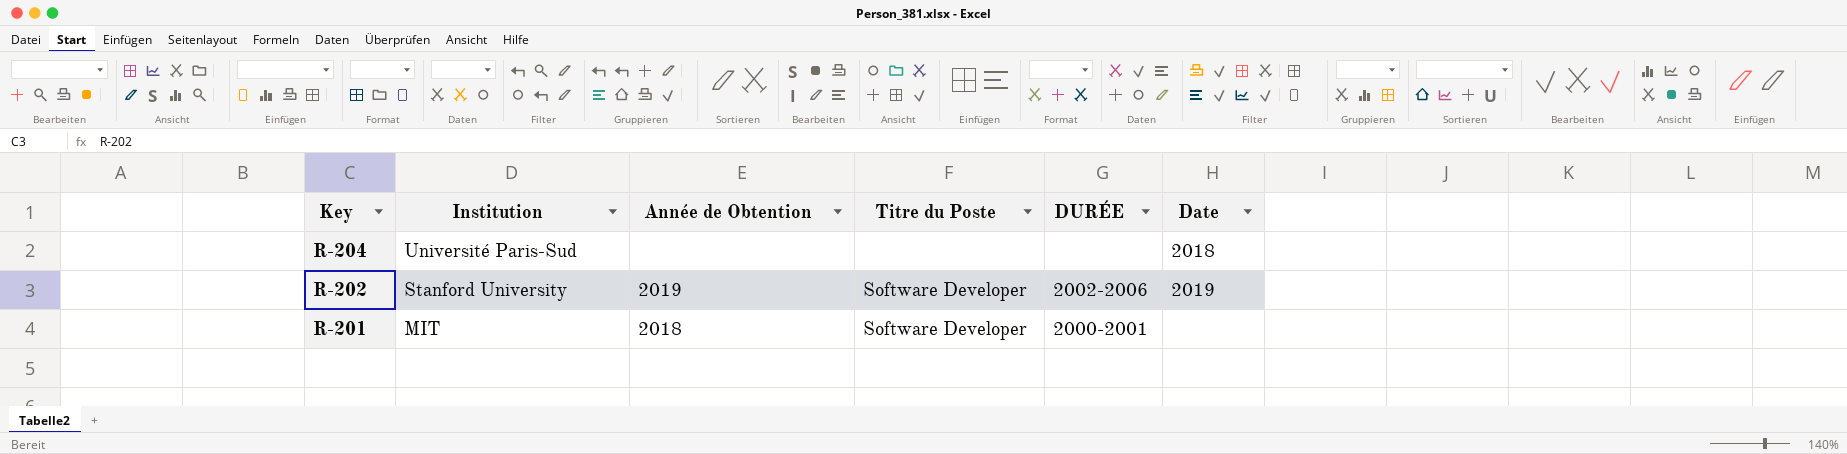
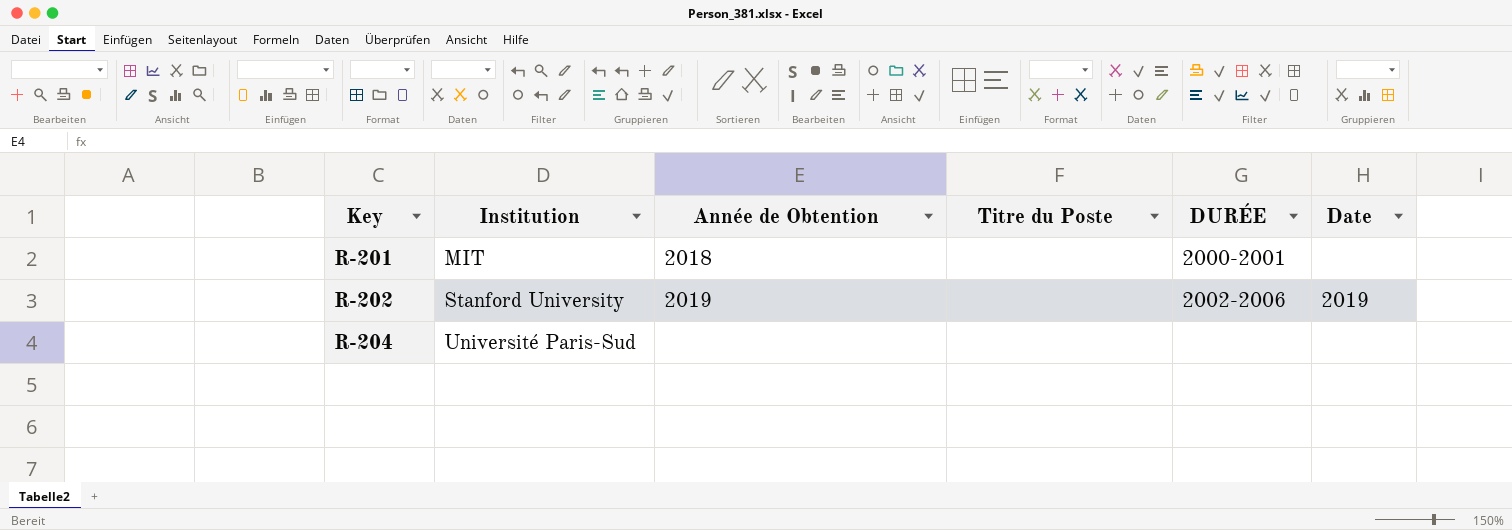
row order: Key descending -> Key ascending
R-201 | Titre du Poste: Software Developer -> none
R-202 | Titre du Poste: Software Developer -> none
R-204 | Date: 2018 -> none

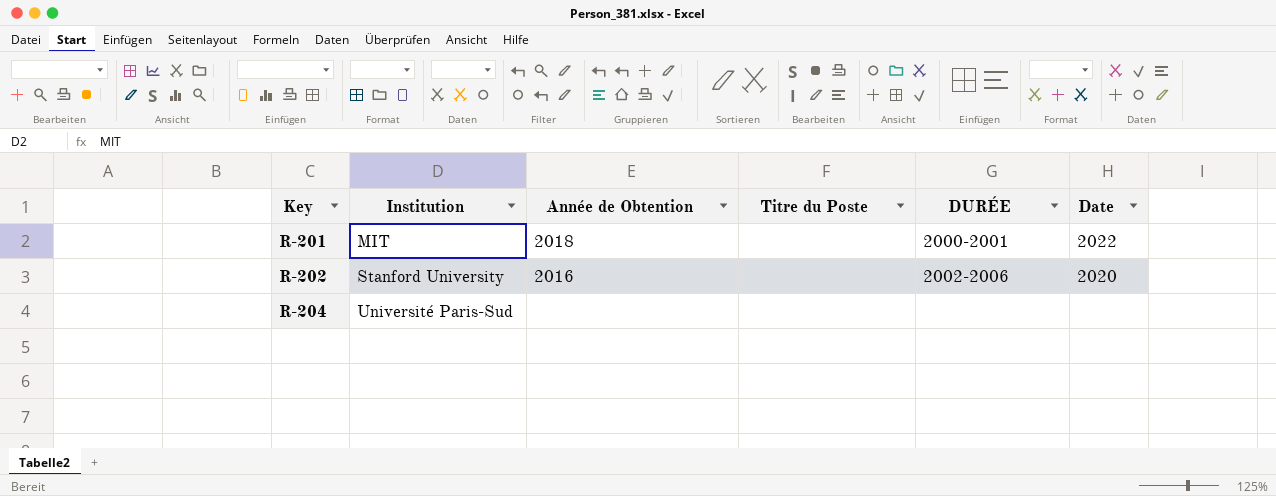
R-201 | Date: none -> 2022
R-202 | Année de Obtention: 2019 -> 2016
R-202 | Date: 2019 -> 2020

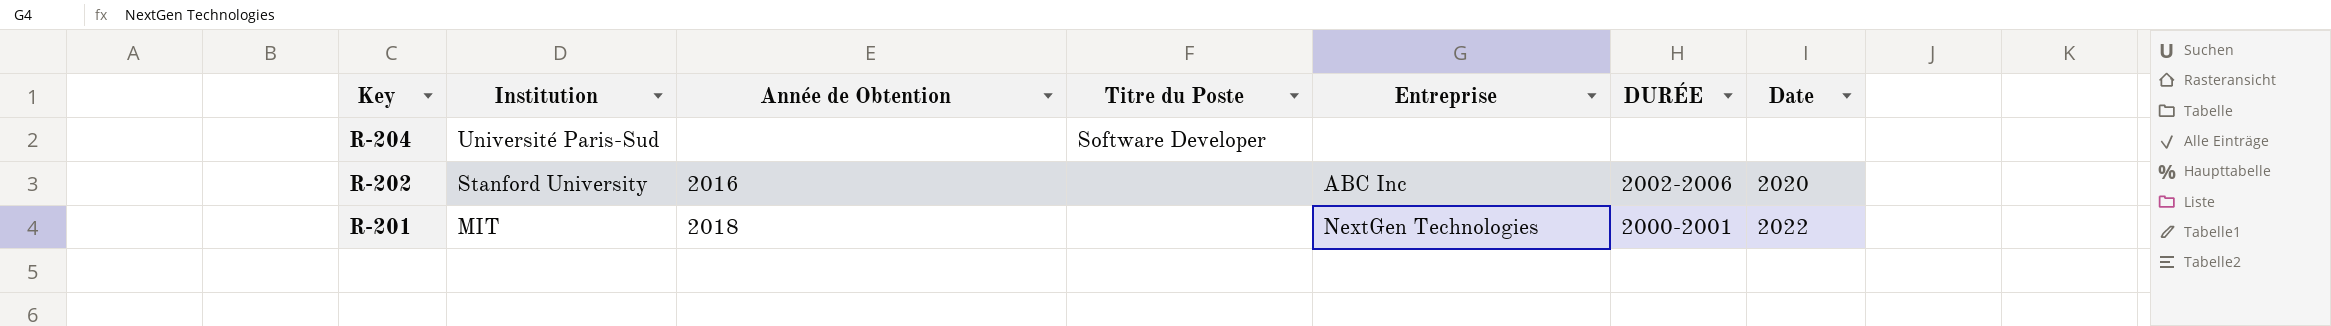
row order: Key ascending -> Key descending
column Entreprise | position: none -> 5
R-204 | Titre du Poste: none -> Software Developer

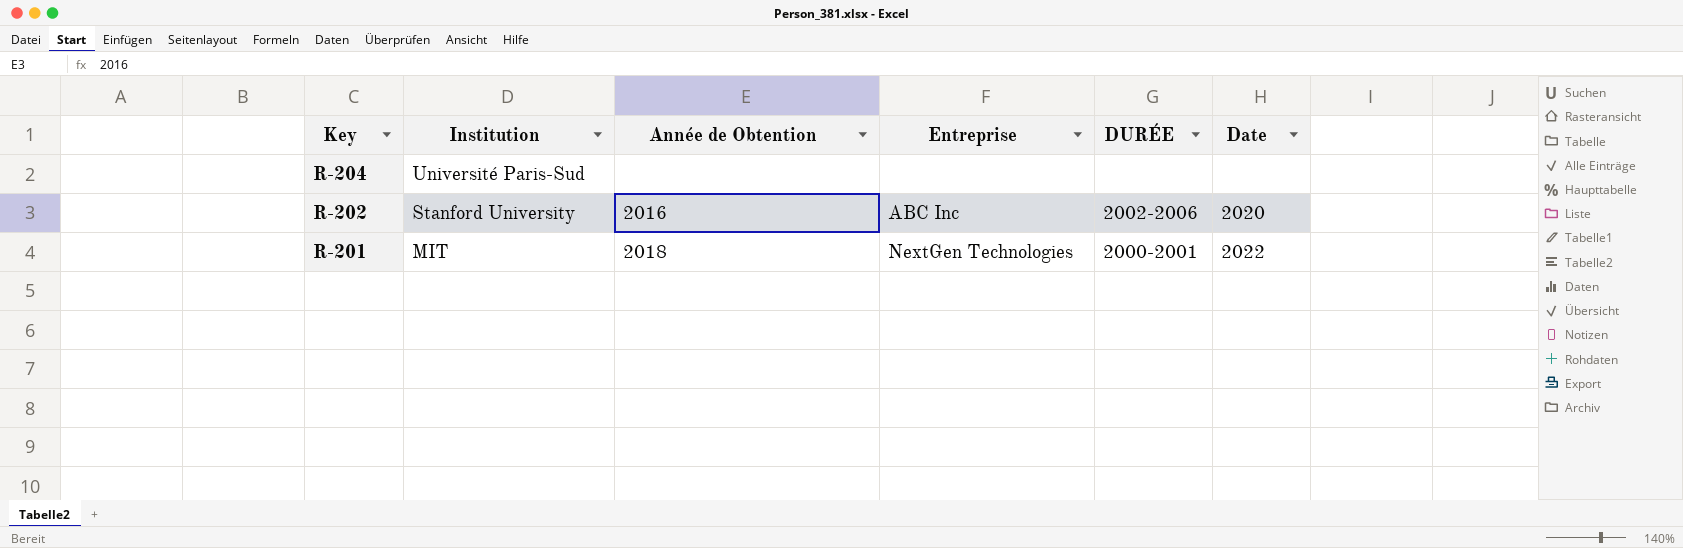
column Titre du Poste | position: 4 -> none

